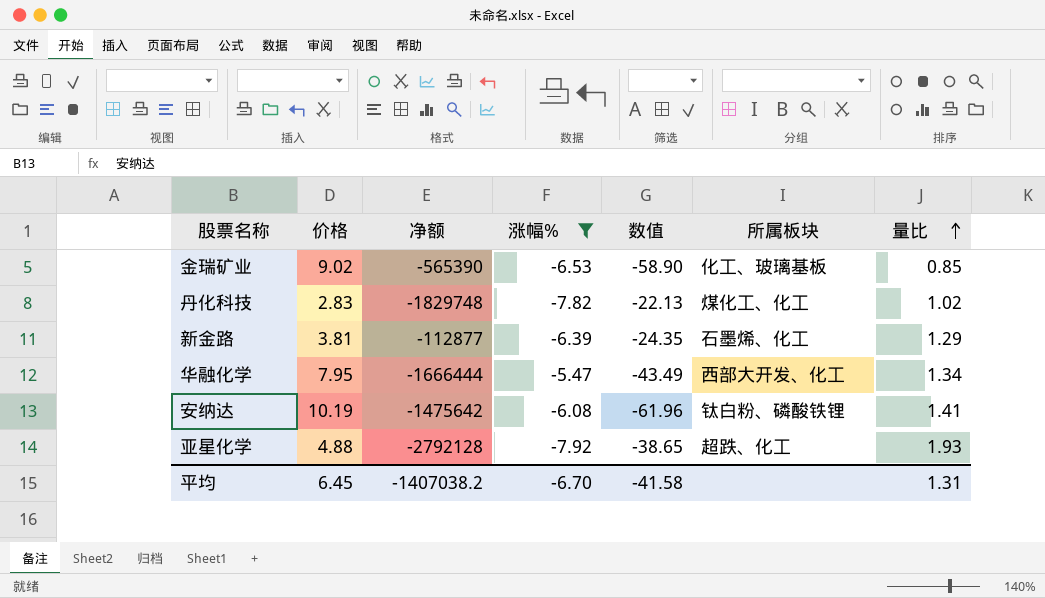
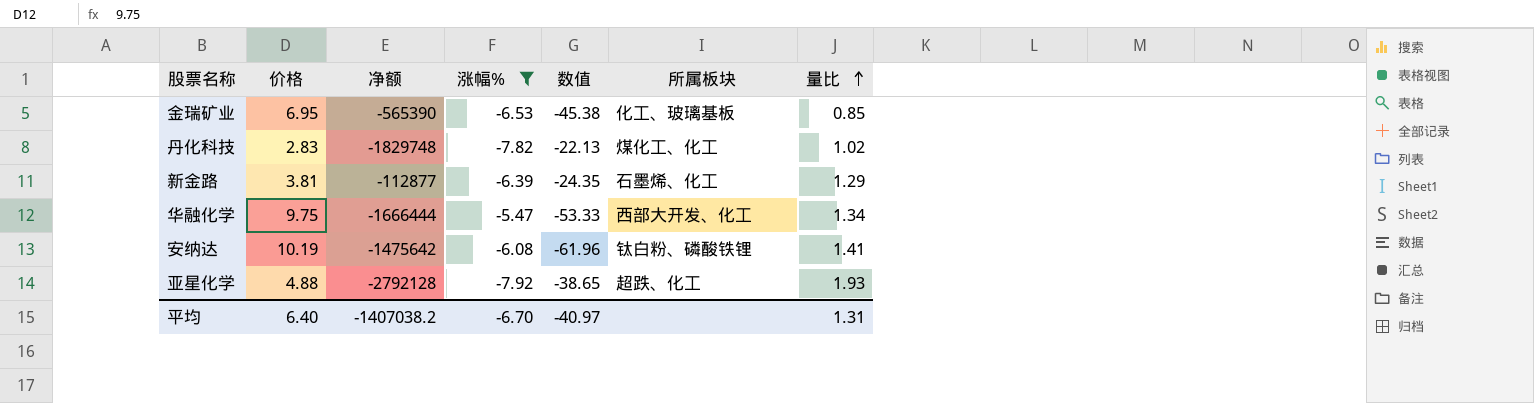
金瑞矿业 | 价格: 9.02 -> 6.95
金瑞矿业 | 数值: -58.90 -> -45.38
华融化学 | 价格: 7.95 -> 9.75
华融化学 | 数值: -43.49 -> -53.33
平均 | 价格: 6.45 -> 6.40
平均 | 数值: -41.58 -> -40.97

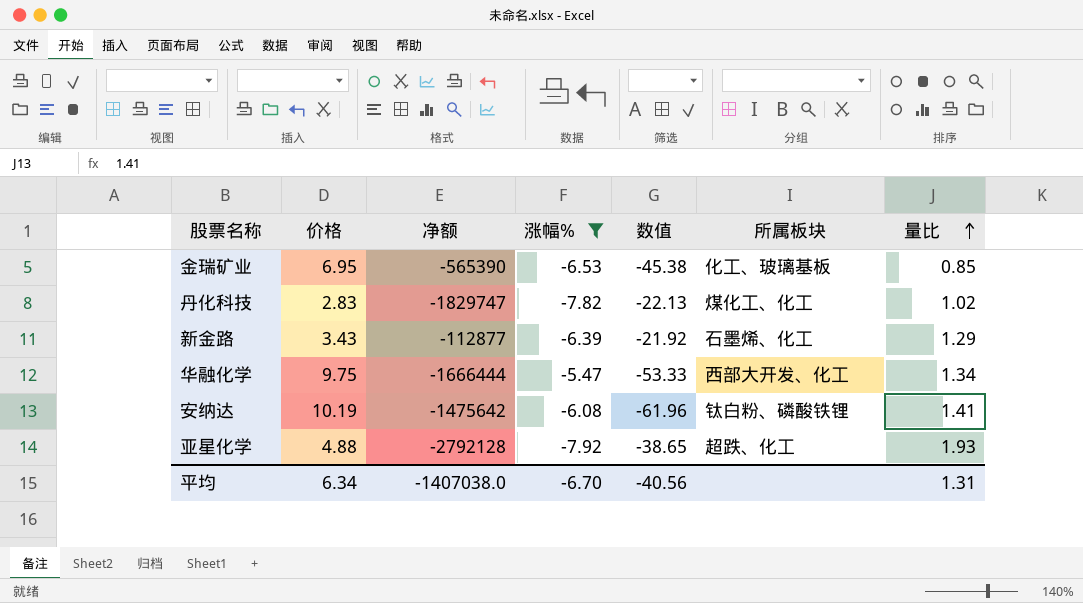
丹化科技 | 净额: -1829748 -> -1829747
新金路 | 价格: 3.81 -> 3.43
新金路 | 数值: -24.35 -> -21.92
平均 | 价格: 6.40 -> 6.34
平均 | 净额: -1407038.2 -> -1407038.0
平均 | 数值: -40.97 -> -40.56

